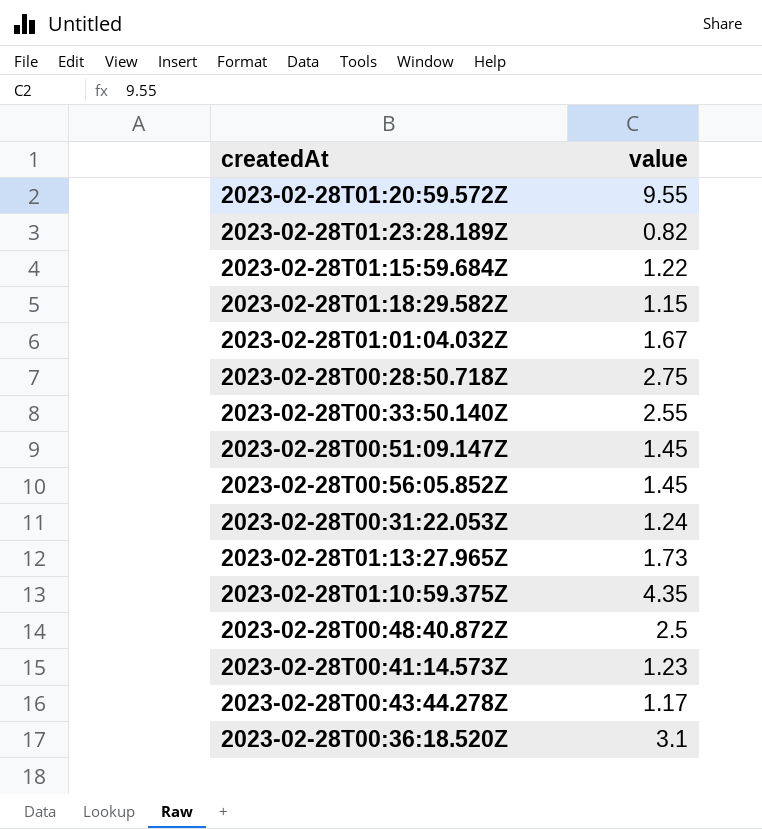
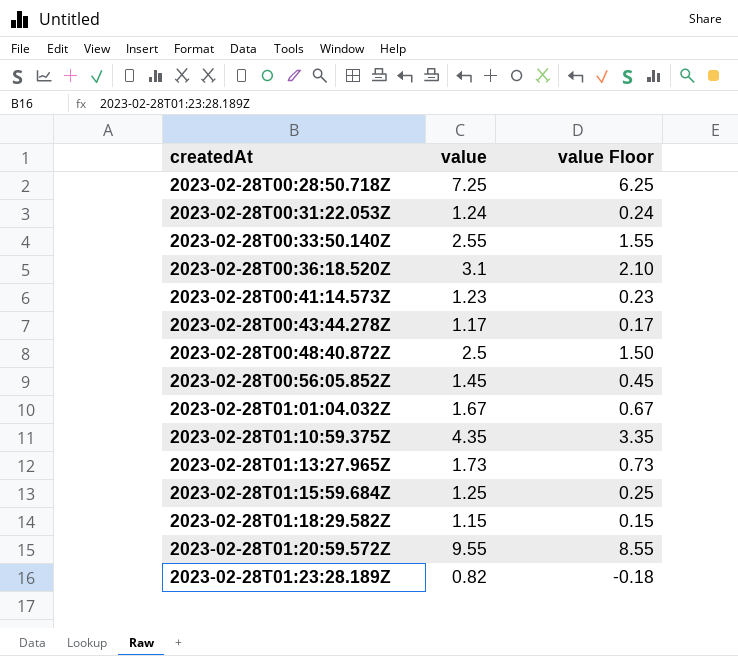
row order: none -> createdAt ascending
column value Floor | formula: none -> [value] - 1
row 2023-02-28T00:51:09.147Z: 1.45 -> none
2023-02-28T00:28:50.718Z | value: 2.75 -> 7.25
2023-02-28T01:15:59.684Z | value: 1.22 -> 1.25

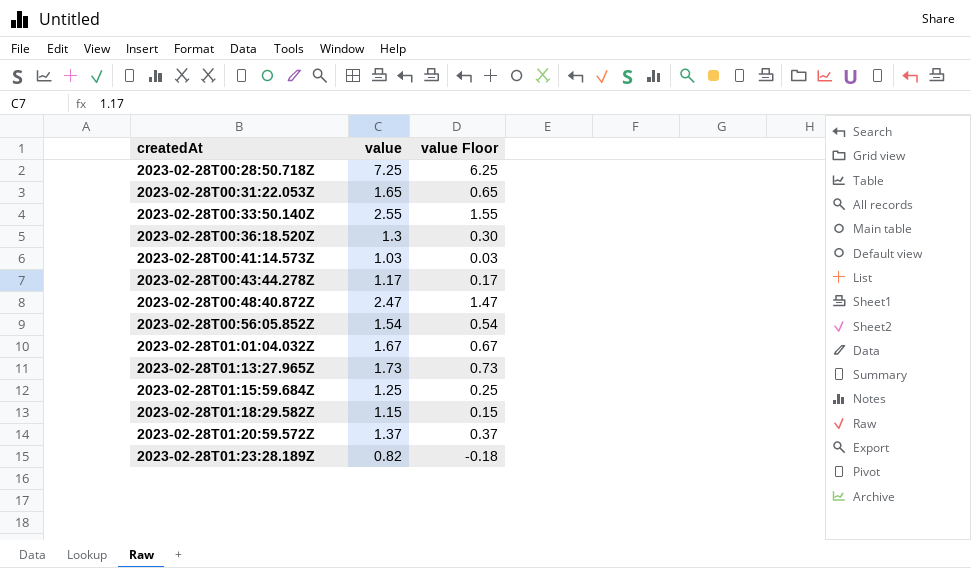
row 2023-02-28T01:10:59.375Z: 4.35 | 3.35 -> none
2023-02-28T00:31:22.053Z | value: 1.24 -> 1.65
2023-02-28T00:31:22.053Z | value Floor: 0.24 -> 0.65
2023-02-28T00:36:18.520Z | value: 3.1 -> 1.3
2023-02-28T00:36:18.520Z | value Floor: 2.10 -> 0.30
2023-02-28T00:41:14.573Z | value: 1.23 -> 1.03
2023-02-28T00:41:14.573Z | value Floor: 0.23 -> 0.03
2023-02-28T00:48:40.872Z | value: 2.5 -> 2.47
2023-02-28T00:48:40.872Z | value Floor: 1.50 -> 1.47
2023-02-28T00:56:05.852Z | value: 1.45 -> 1.54
2023-02-28T00:56:05.852Z | value Floor: 0.45 -> 0.54
2023-02-28T01:20:59.572Z | value: 9.55 -> 1.37
2023-02-28T01:20:59.572Z | value Floor: 8.55 -> 0.37

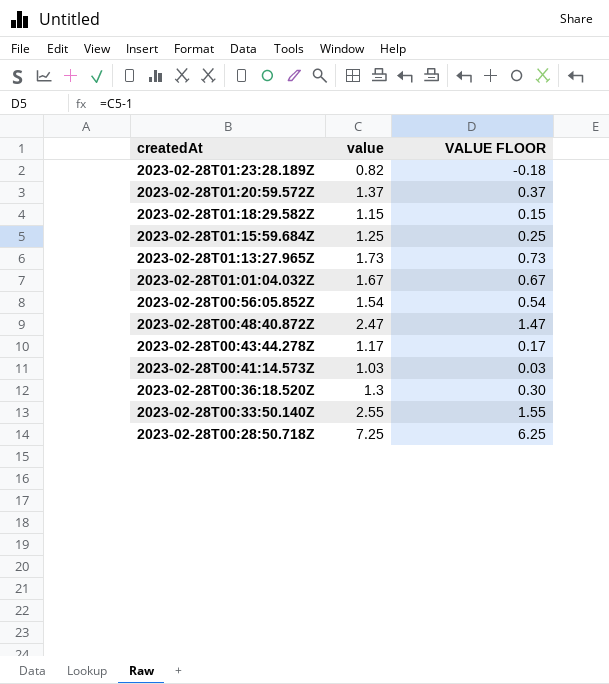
row order: createdAt ascending -> createdAt descending
column name: value Floor -> VALUE FLOOR
row 2023-02-28T00:31:22.053Z: 1.65 | 0.65 -> none

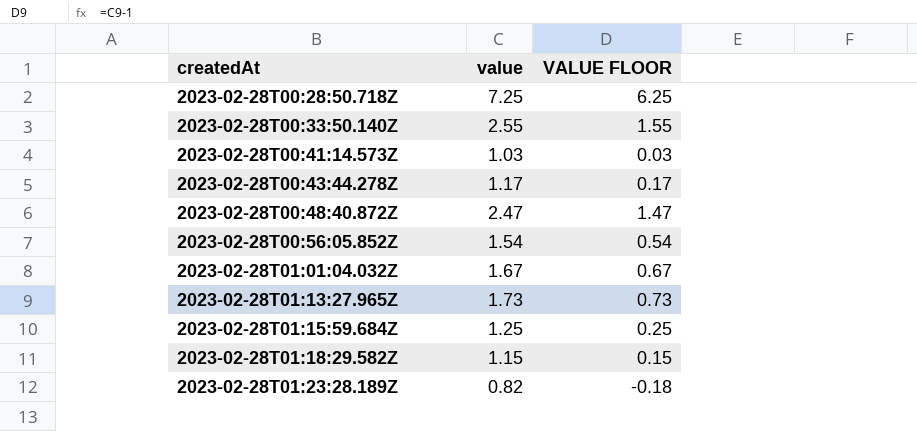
row order: createdAt descending -> createdAt ascending
row 2023-02-28T01:20:59.572Z: 1.37 | 0.37 -> none
row 2023-02-28T00:36:18.520Z: 1.3 | 0.30 -> none

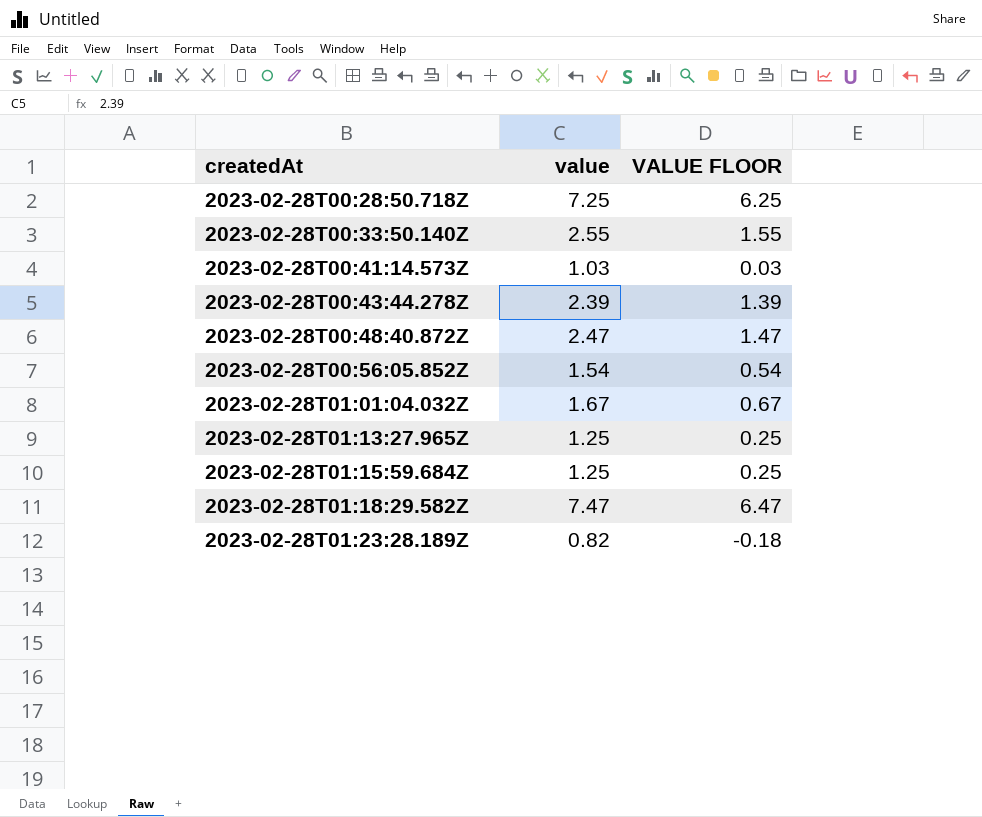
2023-02-28T00:43:44.278Z | value: 1.17 -> 2.39
2023-02-28T00:43:44.278Z | VALUE FLOOR: 0.17 -> 1.39
2023-02-28T01:13:27.965Z | value: 1.73 -> 1.25
2023-02-28T01:13:27.965Z | VALUE FLOOR: 0.73 -> 0.25
2023-02-28T01:18:29.582Z | value: 1.15 -> 7.47
2023-02-28T01:18:29.582Z | VALUE FLOOR: 0.15 -> 6.47

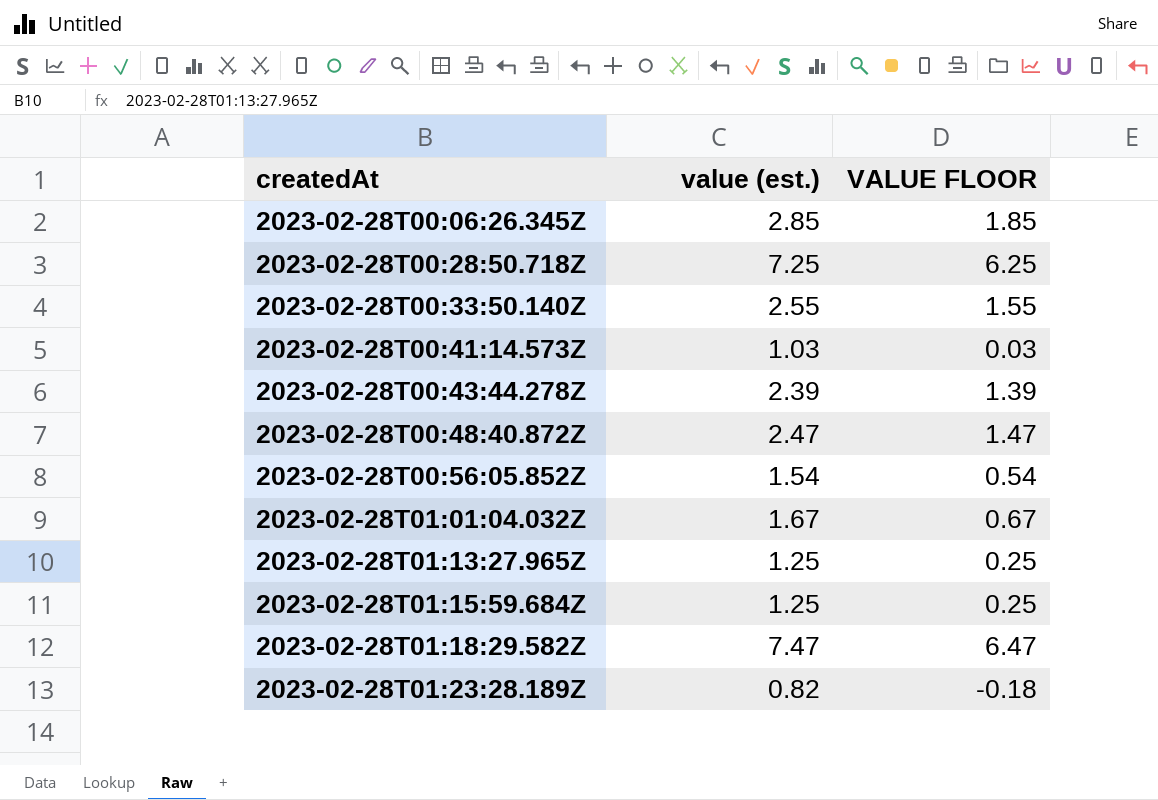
column name: value -> value (est.)
row 2023-02-28T00:06:26.345Z: none -> 2.85 | 1.85

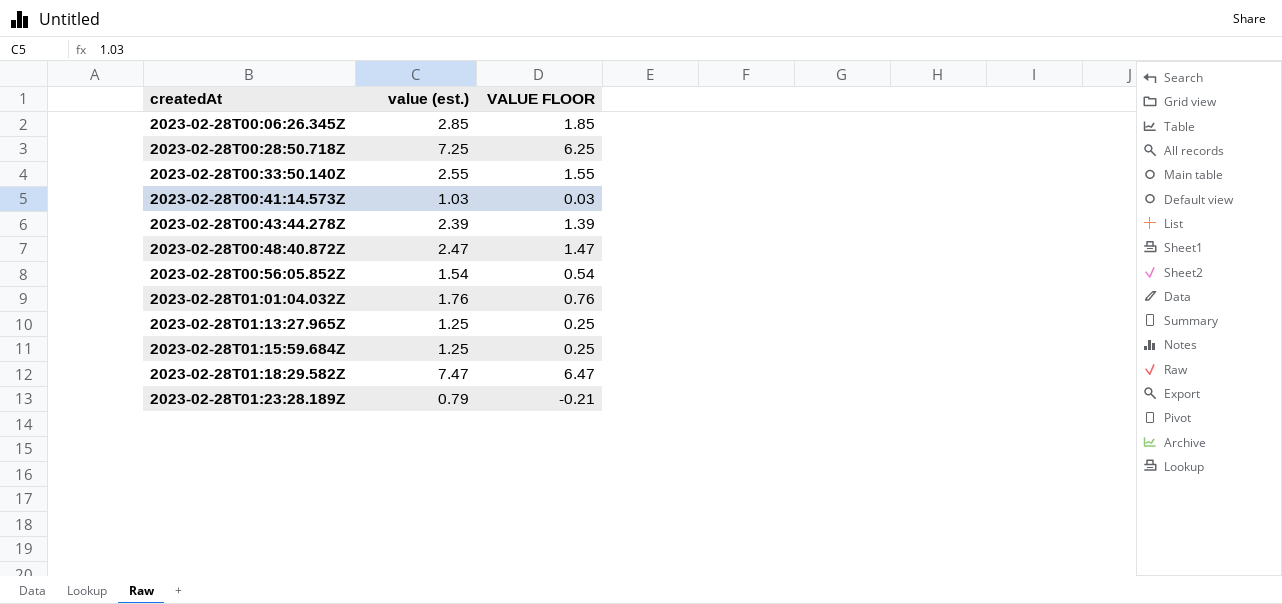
2023-02-28T01:01:04.032Z | value (est.): 1.67 -> 1.76
2023-02-28T01:01:04.032Z | VALUE FLOOR: 0.67 -> 0.76
2023-02-28T01:23:28.189Z | value (est.): 0.82 -> 0.79
2023-02-28T01:23:28.189Z | VALUE FLOOR: -0.18 -> -0.21

